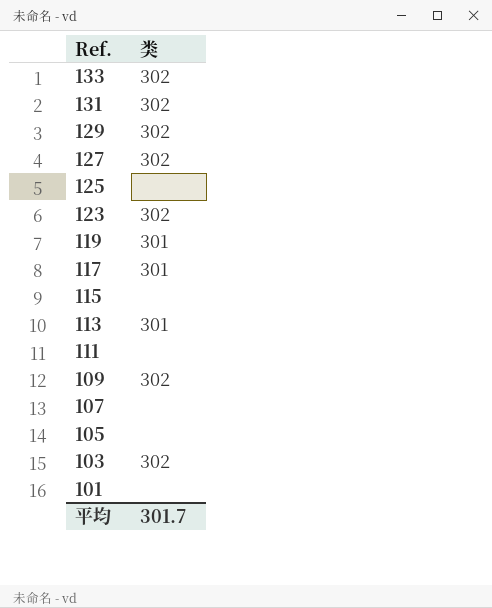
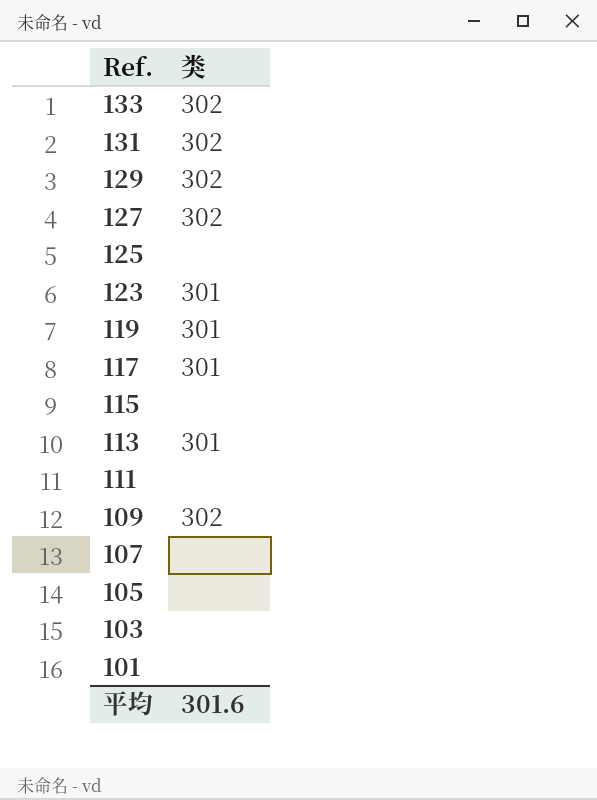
123 | 类: 302 -> 301
103 | 类: 302 -> none
平均 | 类: 301.7 -> 301.6

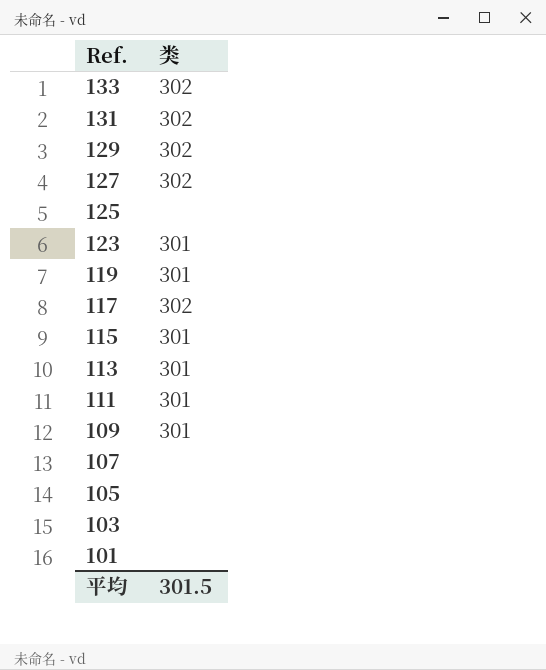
117 | 类: 301 -> 302
115 | 类: none -> 301
111 | 类: none -> 301
109 | 类: 302 -> 301
平均 | 类: 301.6 -> 301.5

